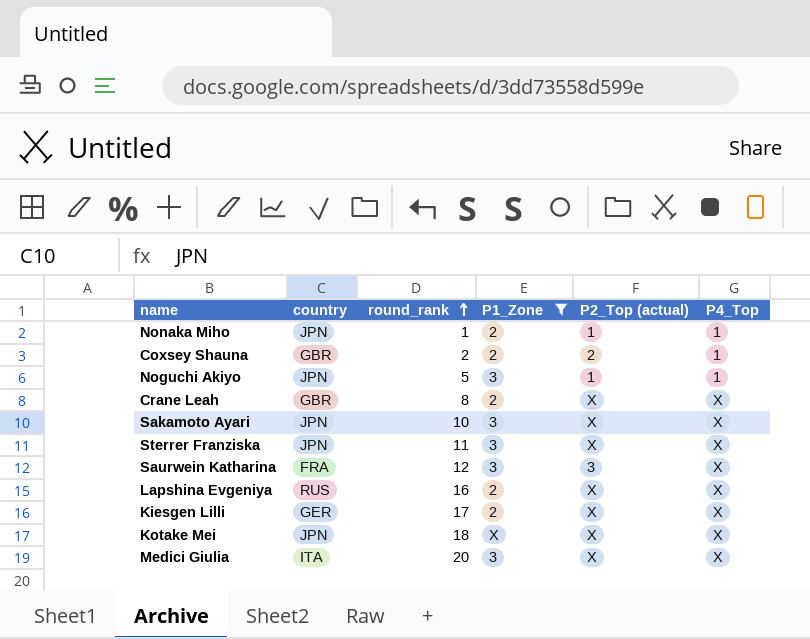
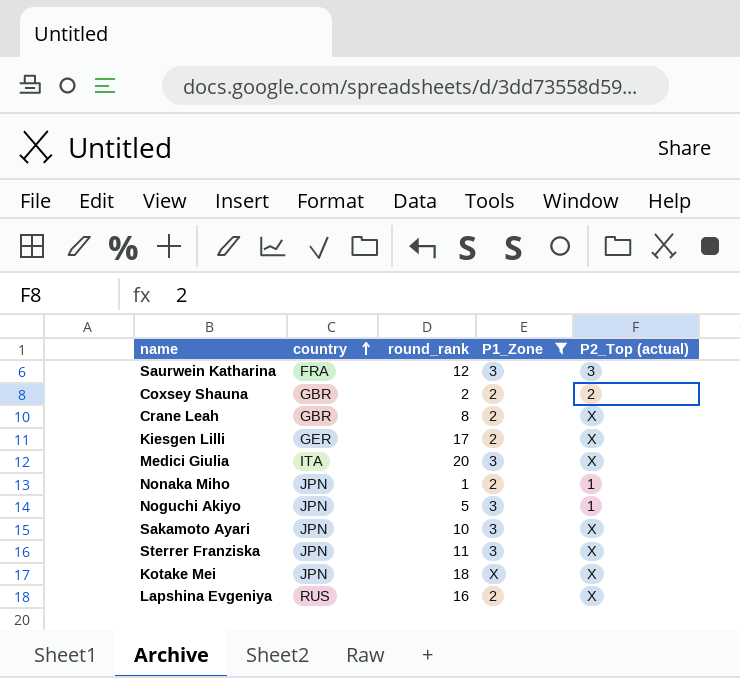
row order: round_rank ascending -> country ascending
column P4_Top | position: 6 -> none

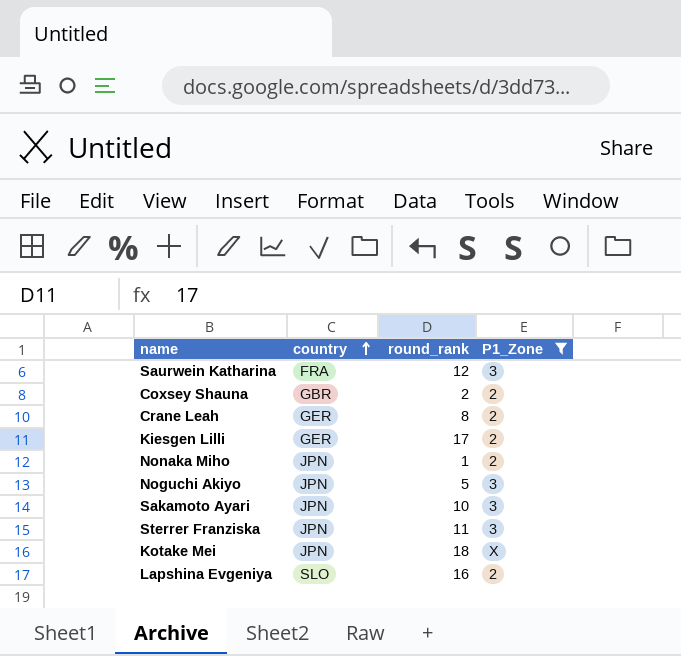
column P2_Top (actual) | position: 5 -> none
row Medici Giulia: ITA | 20 | 3 | X -> none
Crane Leah | country: GBR -> GER
Lapshina Evgeniya | country: RUS -> SLO

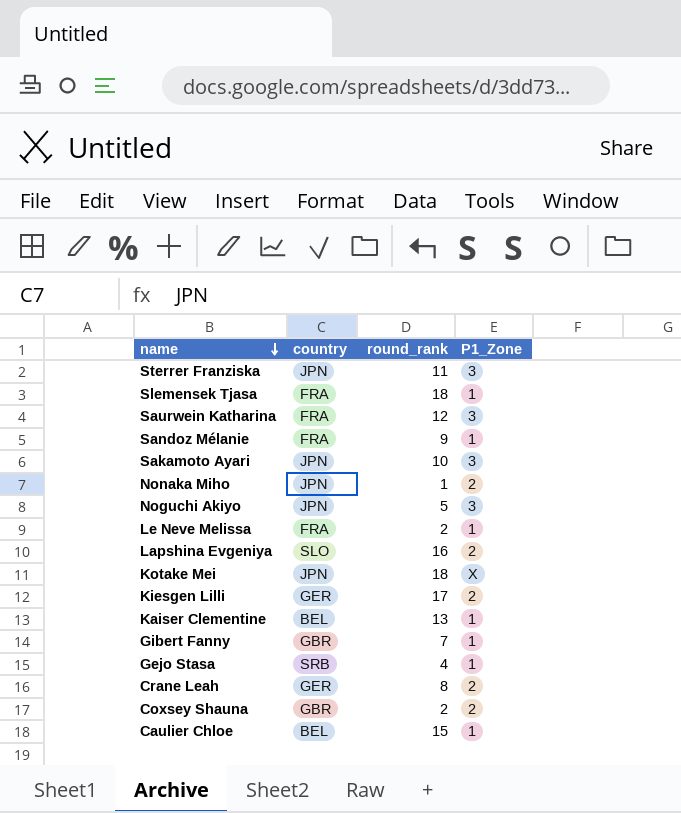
filter: P1_Zone != 1 -> none
row order: country ascending -> name descending

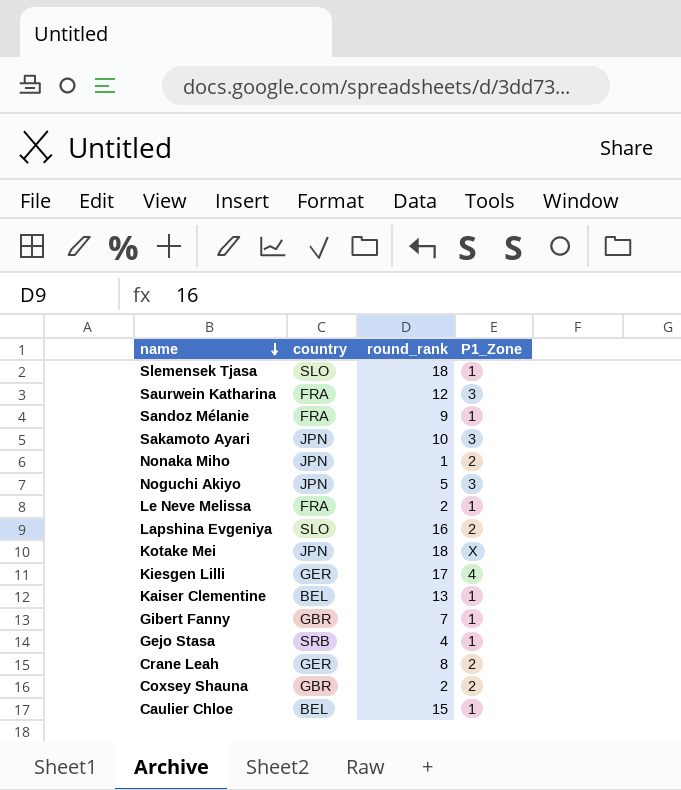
row Sterrer Franziska: JPN | 11 | 3 -> none
Slemensek Tjasa | country: FRA -> SLO
Kiesgen Lilli | P1_Zone: 2 -> 4

